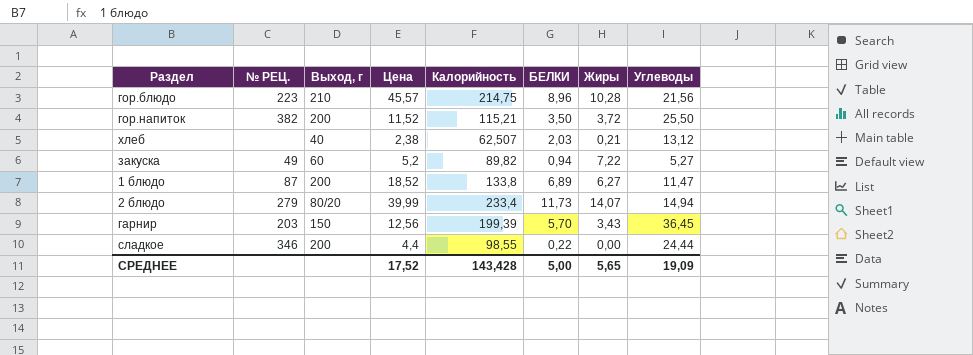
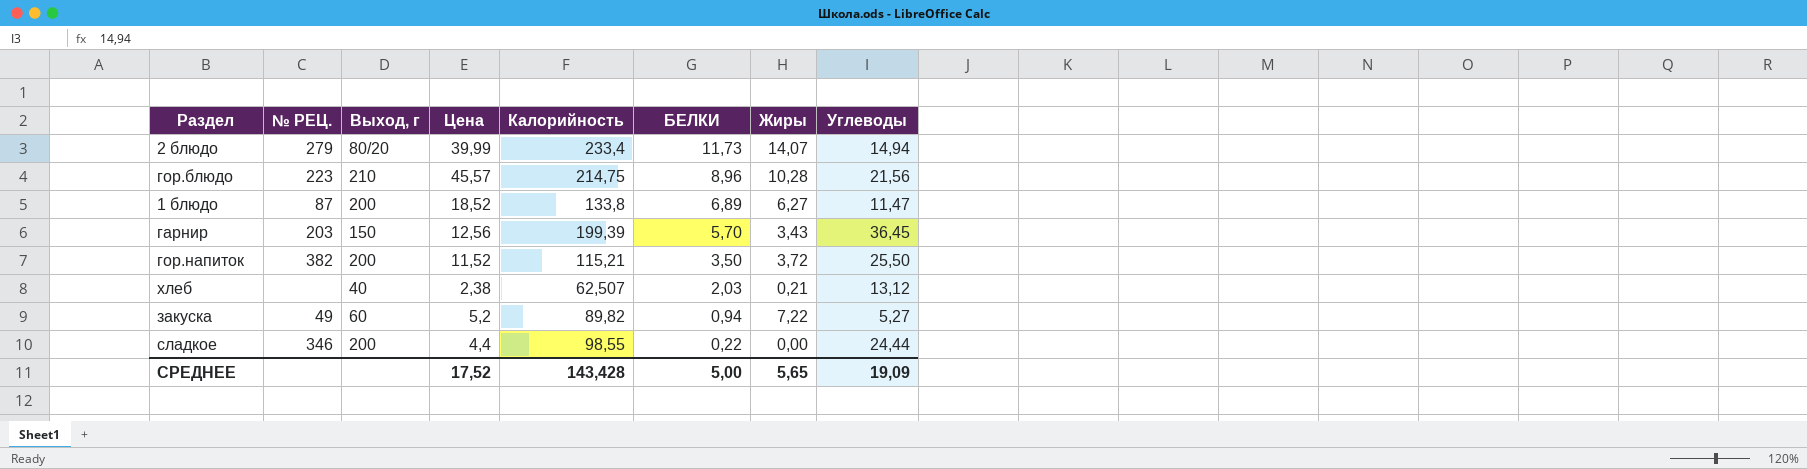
row order: none -> БЕЛКИ descending

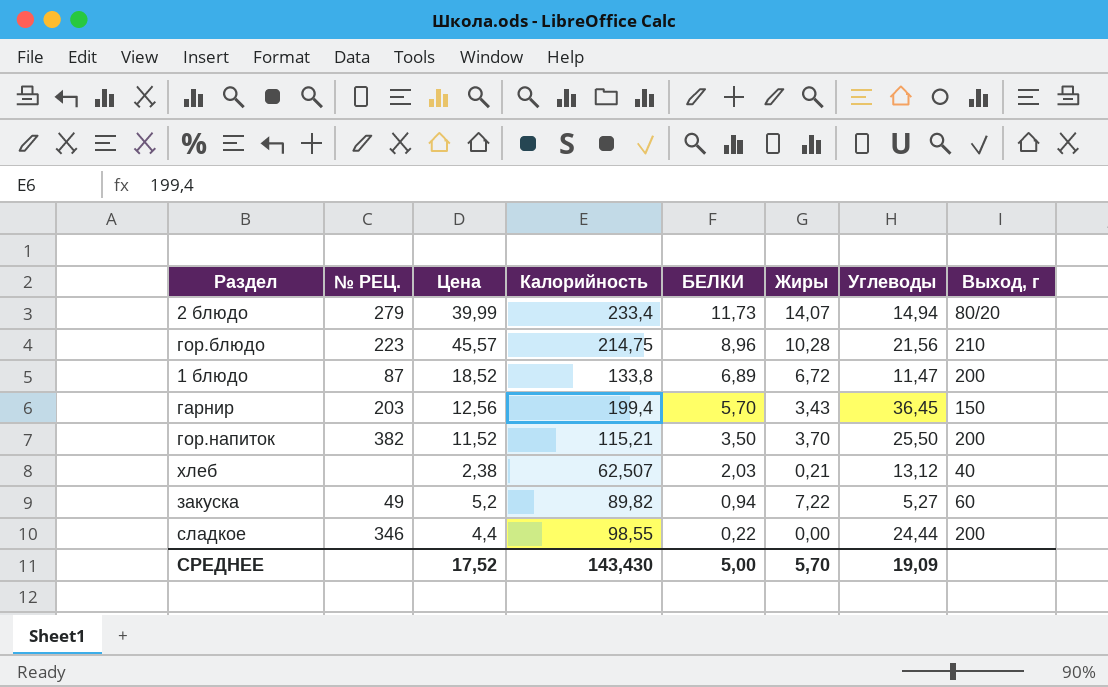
column Выход, г | position: 3 -> 8
1 блюдо | Жиры: 6,27 -> 6,72
гарнир | Калорийность: 199,39 -> 199,4
гор.напиток | Жиры: 3,72 -> 3,70
СРЕДНЕЕ | Калорийность: 143,428 -> 143,430
СРЕДНЕЕ | Жиры: 5,65 -> 5,70

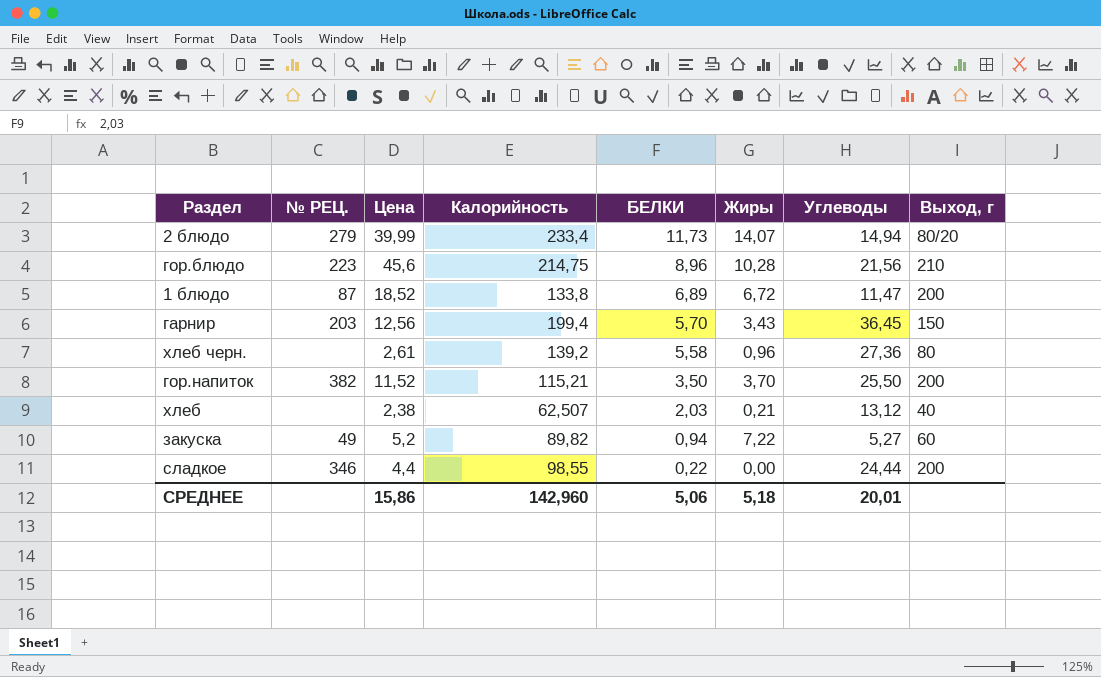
гор.блюдо | Цена: 45,57 -> 45,6
row хлеб черн.: none -> none | 2,61 | 139,2 | 5,58 | 0,96 | 27,36 | 80
СРЕДНЕЕ | Цена: 17,52 -> 15,86
СРЕДНЕЕ | Калорийность: 143,430 -> 142,960
СРЕДНЕЕ | БЕЛКИ: 5,00 -> 5,06
СРЕДНЕЕ | Жиры: 5,70 -> 5,18
СРЕДНЕЕ | Углеводы: 19,09 -> 20,01

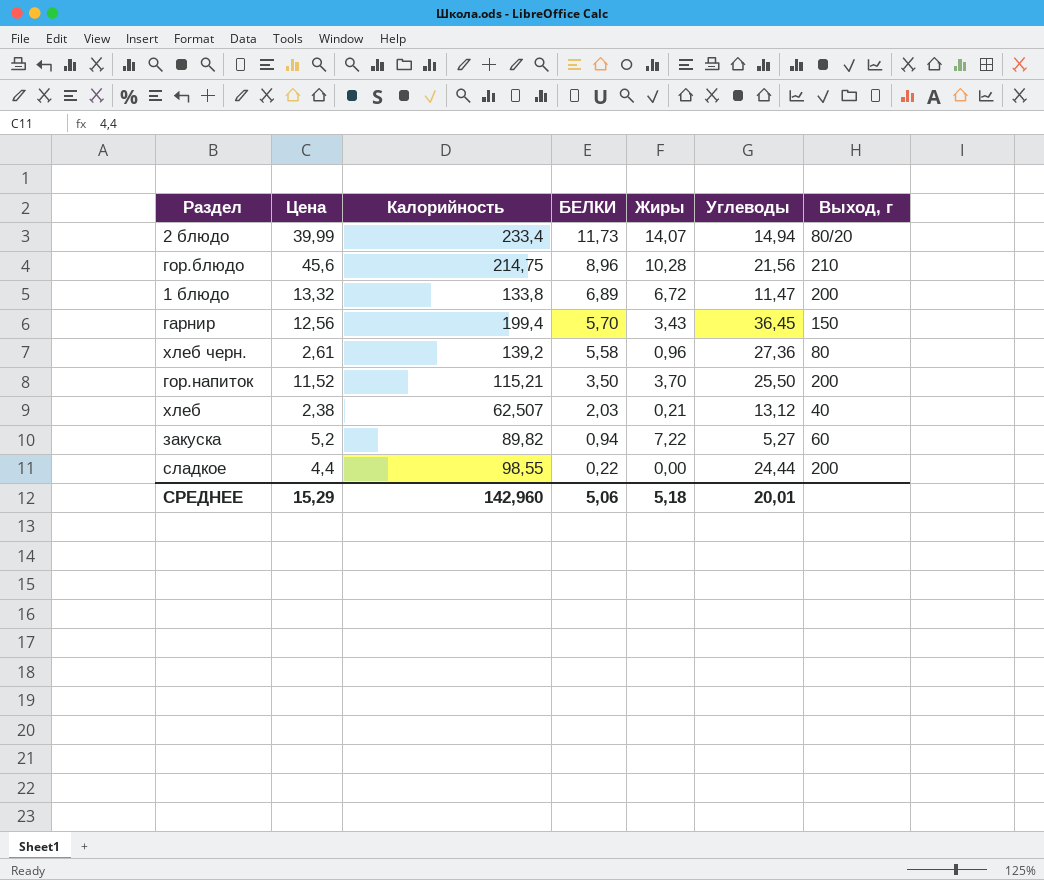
column № РЕЦ. | position: 2 -> none
1 блюдо | Цена: 18,52 -> 13,32
СРЕДНЕЕ | Цена: 15,86 -> 15,29

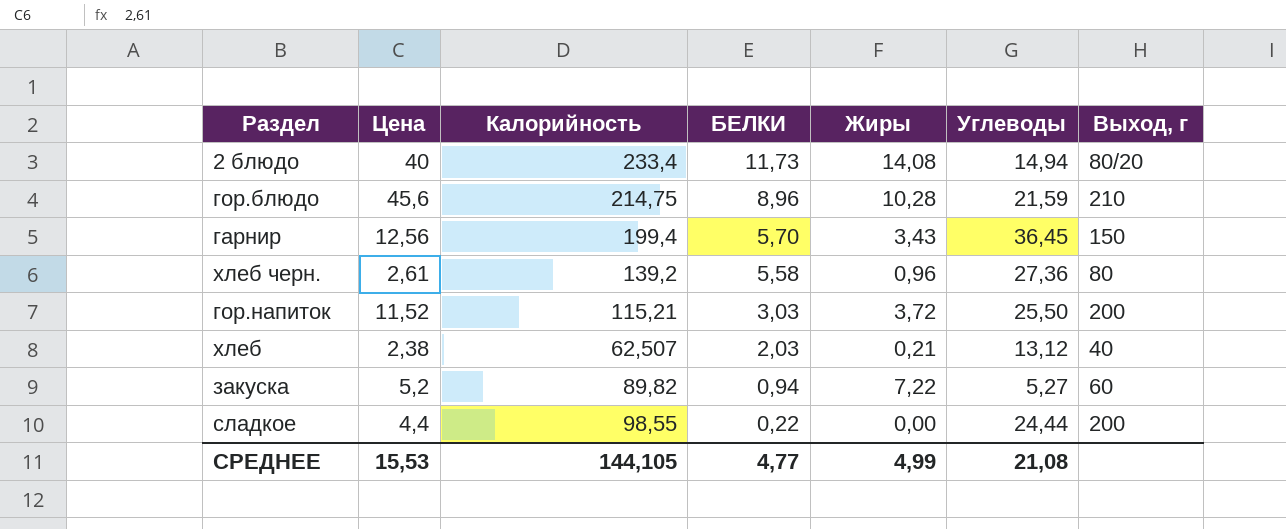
row 1 блюдо: 13,32 | 133,8 | 6,89 | 6,72 | 11,47 | 200 -> none
2 блюдо | Цена: 39,99 -> 40
2 блюдо | Жиры: 14,07 -> 14,08
гор.блюдо | Углеводы: 21,56 -> 21,59
гор.напиток | БЕЛКИ: 3,50 -> 3,03
гор.напиток | Жиры: 3,70 -> 3,72
СРЕДНЕЕ | Цена: 15,29 -> 15,53
СРЕДНЕЕ | Калорийность: 142,960 -> 144,105
СРЕДНЕЕ | БЕЛКИ: 5,06 -> 4,77
СРЕДНЕЕ | Жиры: 5,18 -> 4,99
СРЕДНЕЕ | Углеводы: 20,01 -> 21,08

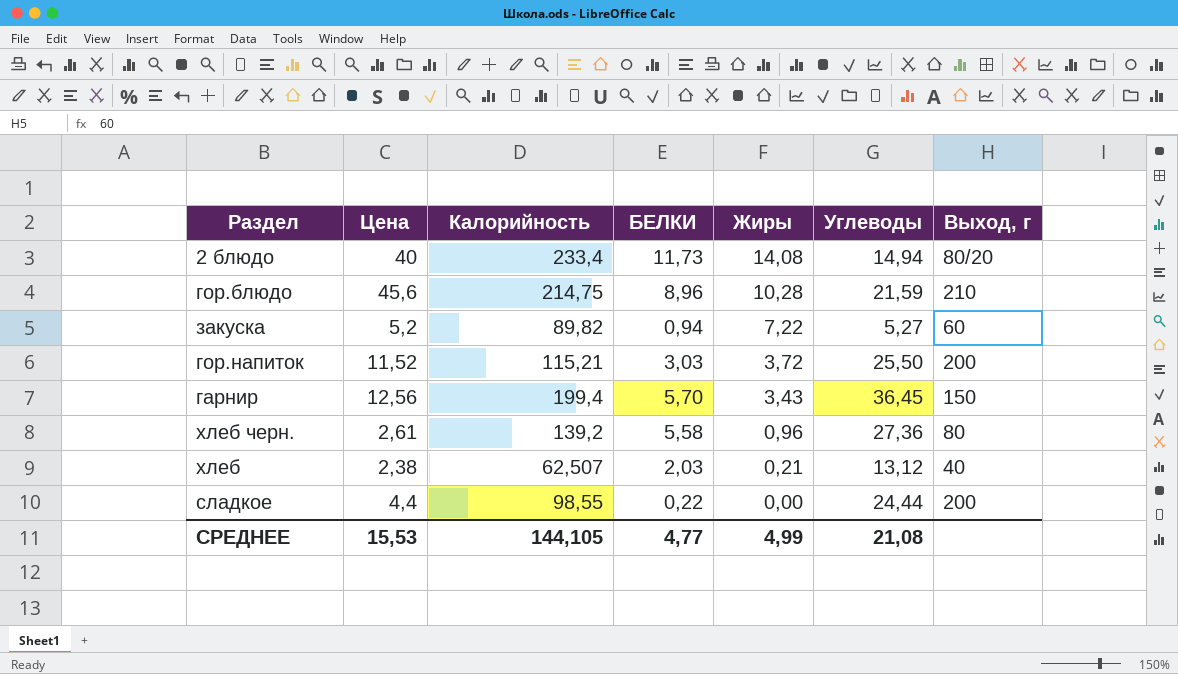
row order: БЕЛКИ descending -> Жиры descending

